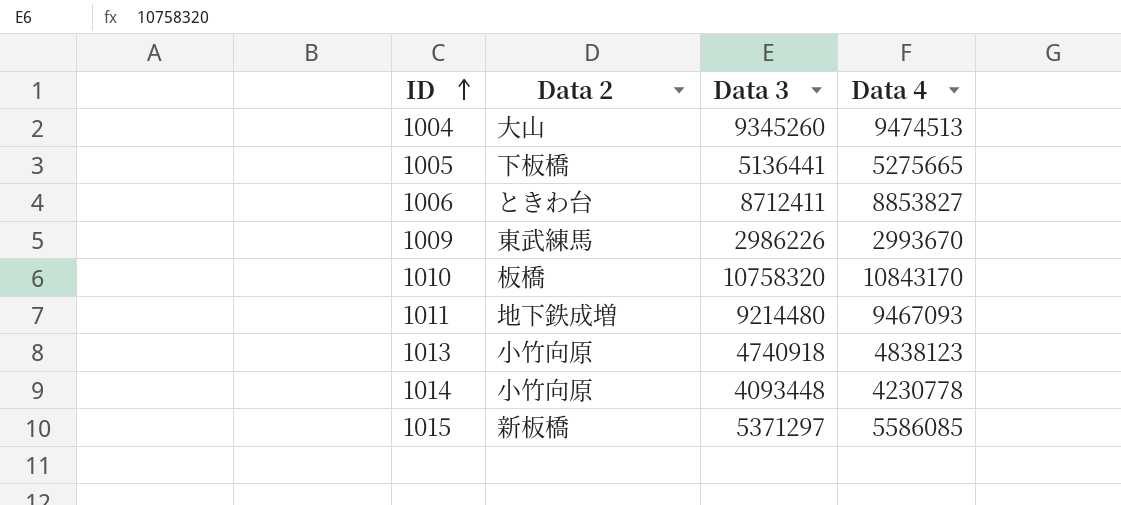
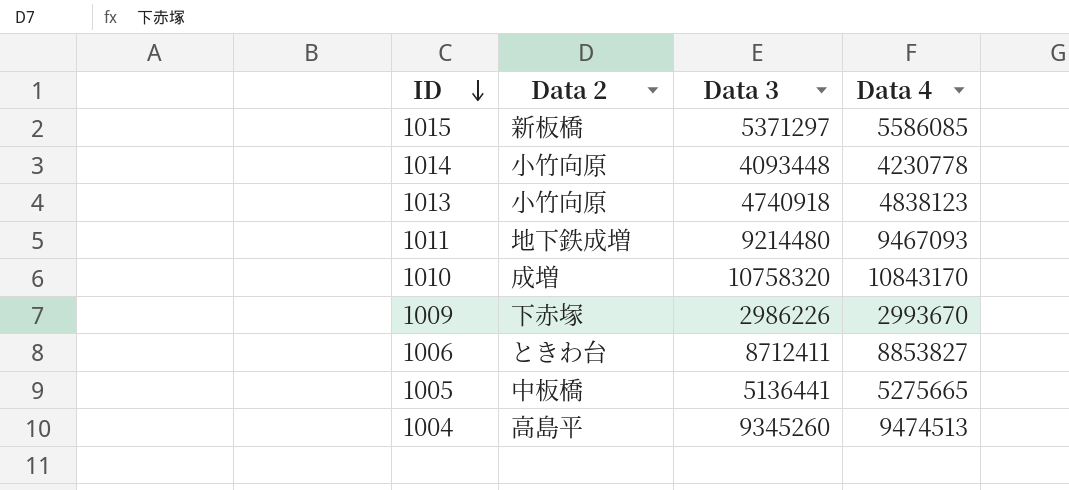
row order: ID ascending -> ID descending
1010 | Data 2: 板橋 -> 成増
1009 | Data 2: 東武練馬 -> 下赤塚
1005 | Data 2: 下板橋 -> 中板橋
1004 | Data 2: 大山 -> 高島平

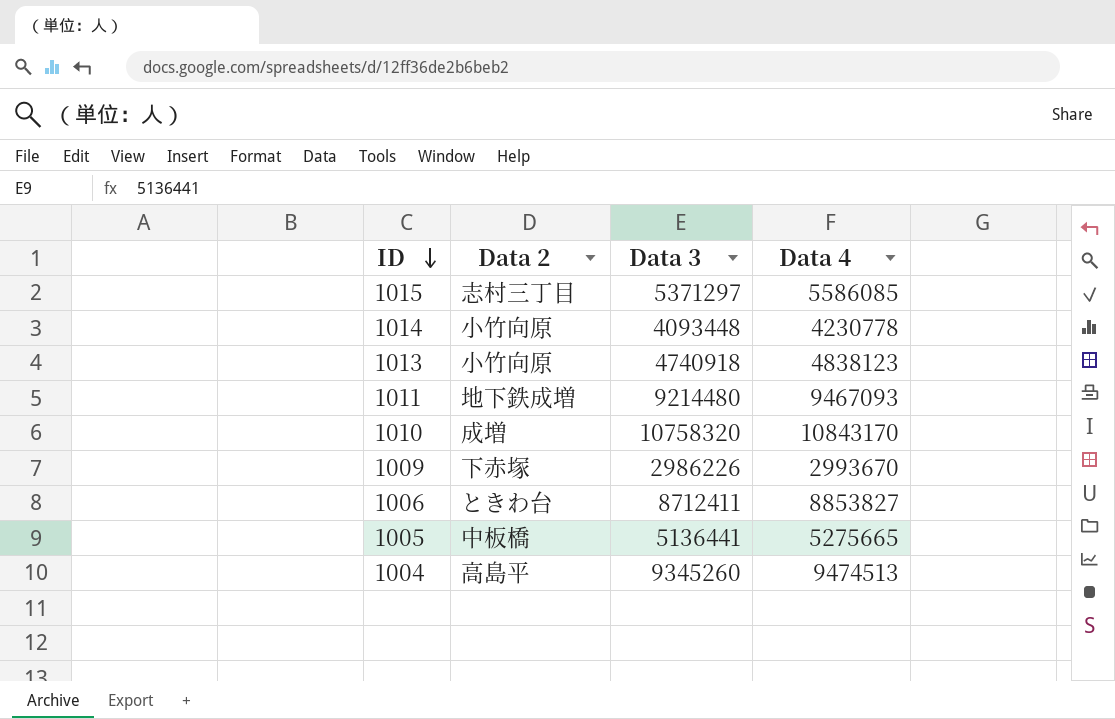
1015 | Data 2: 新板橋 -> 志村三丁目

